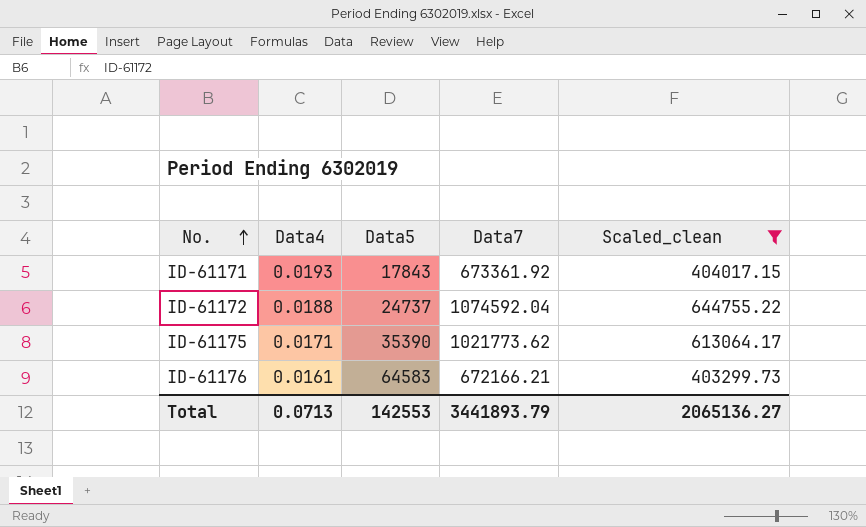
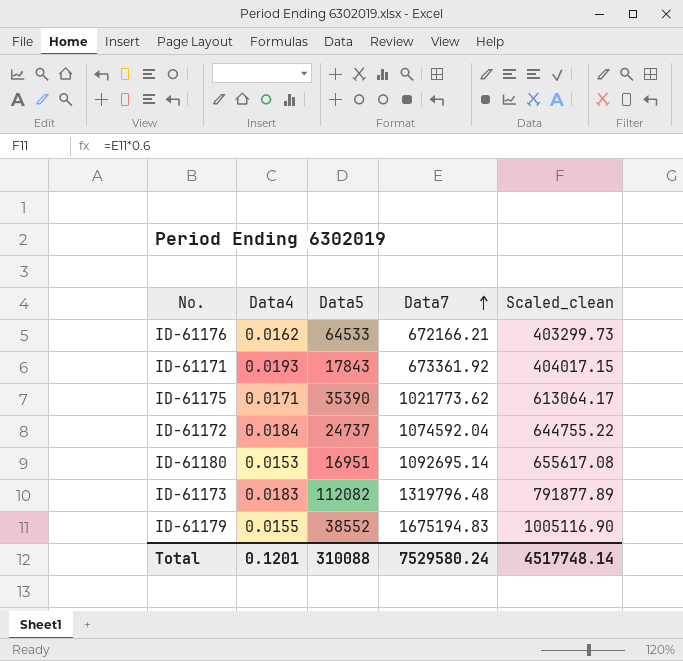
filter: Scaled_clean <= 644755.22 -> none
row order: No. ascending -> Data7 ascending
ID-61176 | Data4: 0.0161 -> 0.0162
ID-61176 | Data5: 64583 -> 64533
ID-61172 | Data4: 0.0188 -> 0.0184
Total | Data4: 0.0713 -> 0.1201
Total | Data5: 142553 -> 310088
Total | Data7: 3441893.79 -> 7529580.24
Total | Scaled_clean: 2065136.27 -> 4517748.14

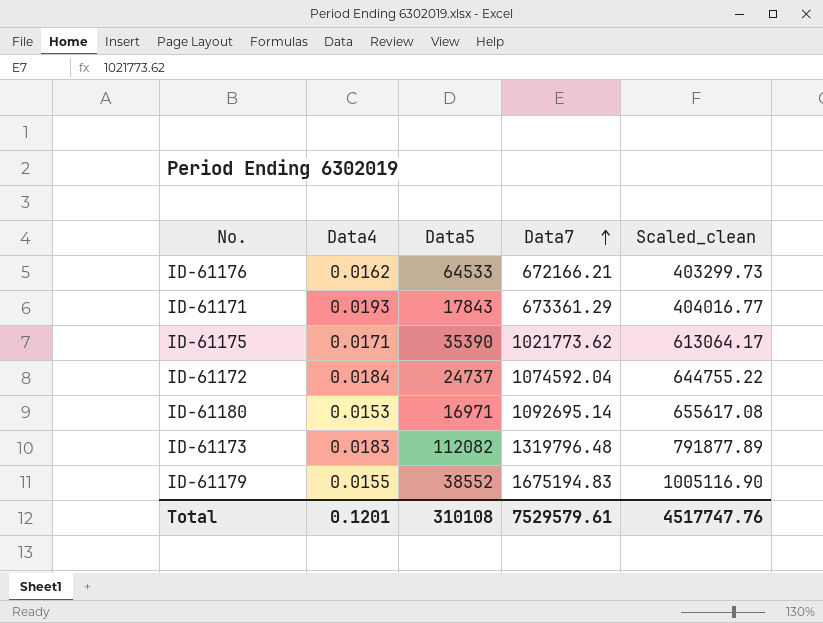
ID-61171 | Data7: 673361.92 -> 673361.29
ID-61171 | Scaled_clean: 404017.15 -> 404016.77
ID-61180 | Data5: 16951 -> 16971
Total | Data5: 310088 -> 310108
Total | Data7: 7529580.24 -> 7529579.61
Total | Scaled_clean: 4517748.14 -> 4517747.76

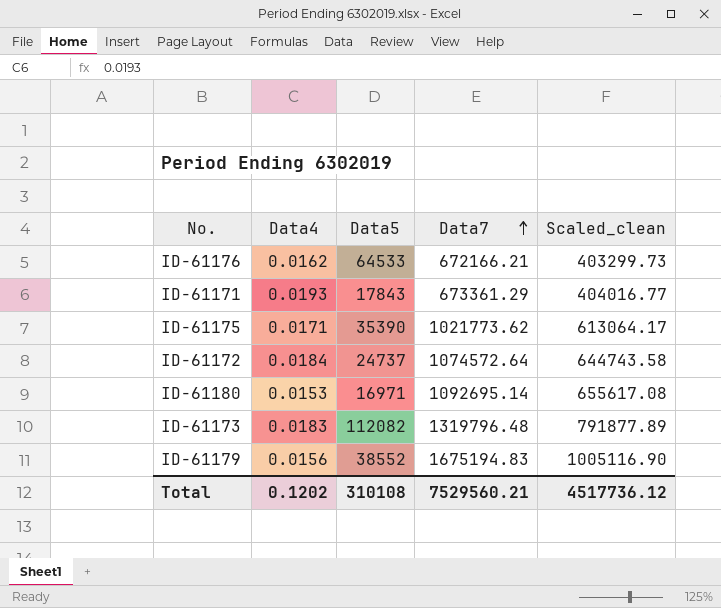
ID-61172 | Data7: 1074592.04 -> 1074572.64
ID-61172 | Scaled_clean: 644755.22 -> 644743.58
ID-61179 | Data4: 0.0155 -> 0.0156
Total | Data4: 0.1201 -> 0.1202
Total | Data7: 7529579.61 -> 7529560.21
Total | Scaled_clean: 4517747.76 -> 4517736.12

